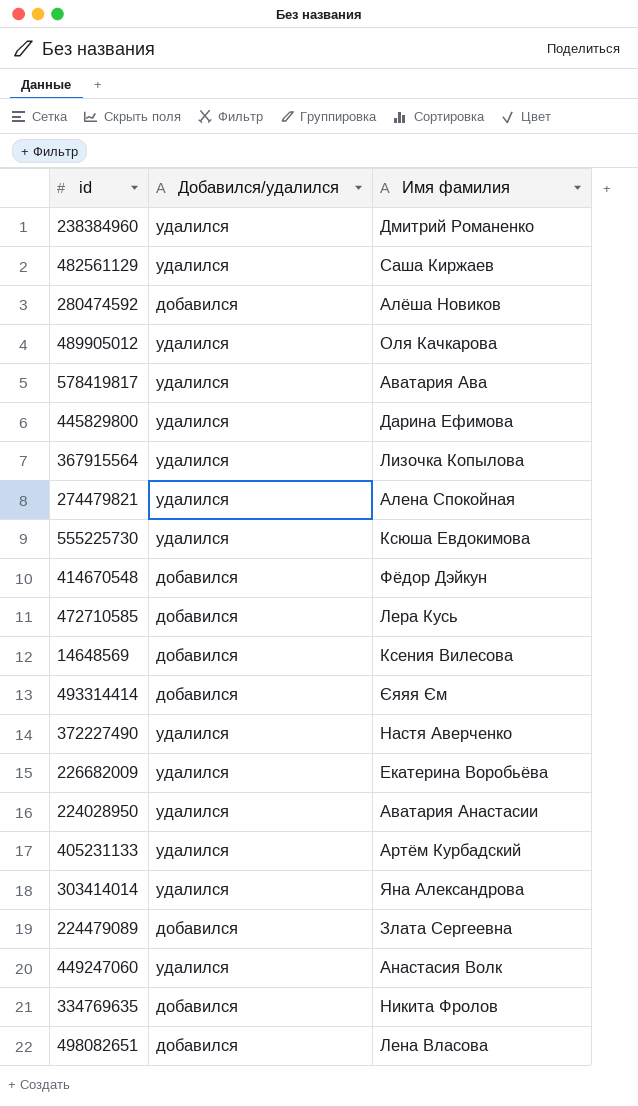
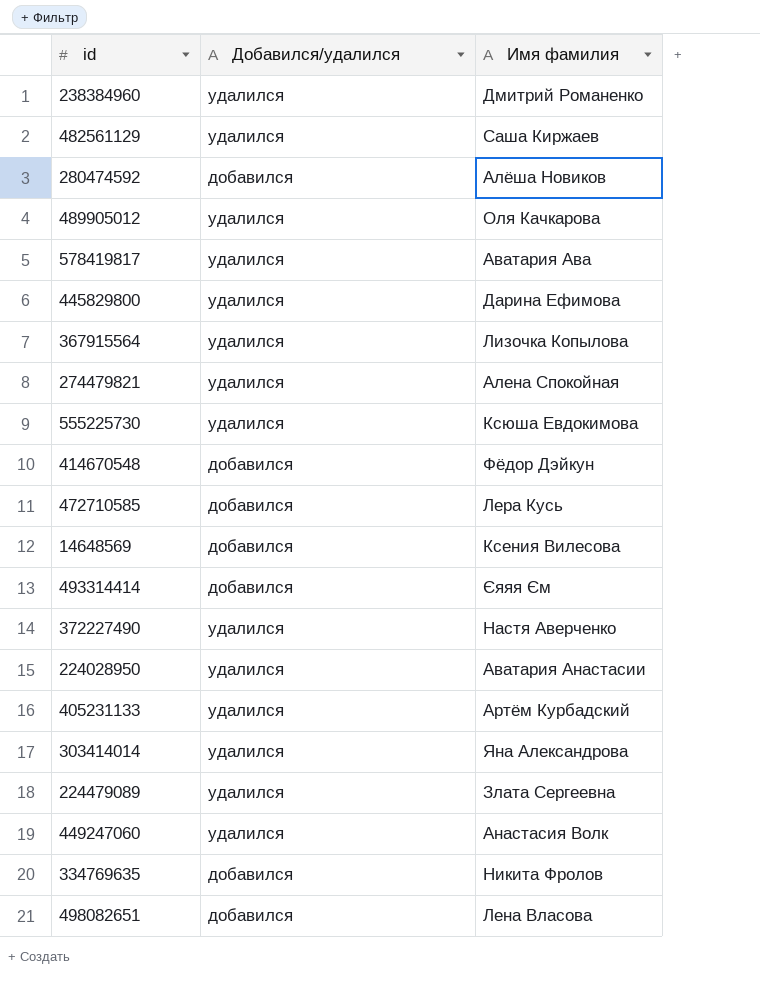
row 226682009: удалился | Екатерина Воробьёва -> none
224479089 | Добавился/удалился: добавился -> удалился

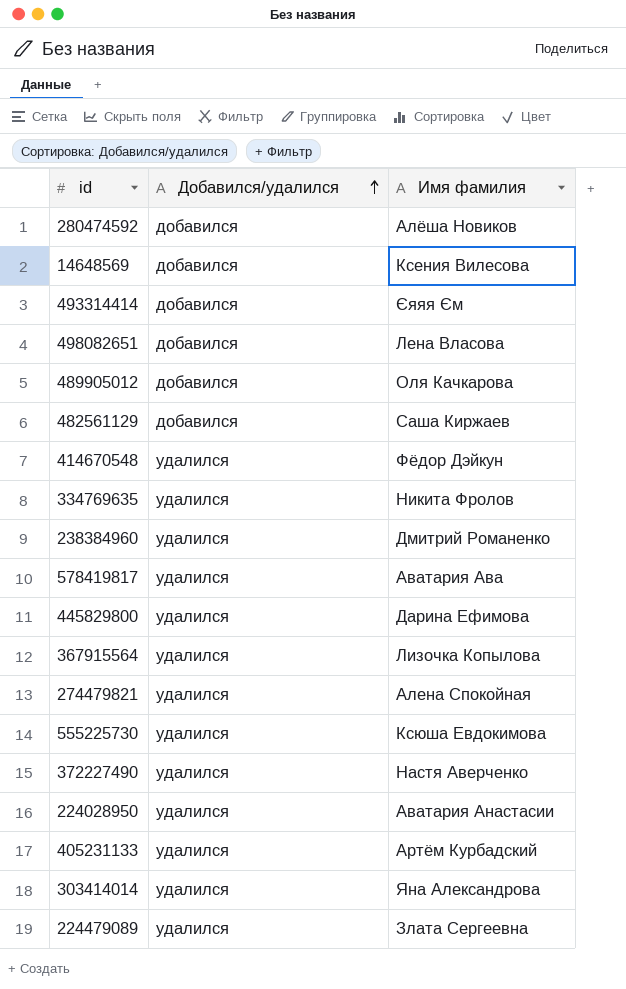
row order: none -> Добавился/удалился ascending
row 472710585: добавился | Лера Кусь -> none
row 449247060: удалился | Анастасия Волк -> none
489905012 | Добавился/удалился: удалился -> добавился
482561129 | Добавился/удалился: удалился -> добавился
414670548 | Добавился/удалился: добавился -> удалился
334769635 | Добавился/удалился: добавился -> удалился

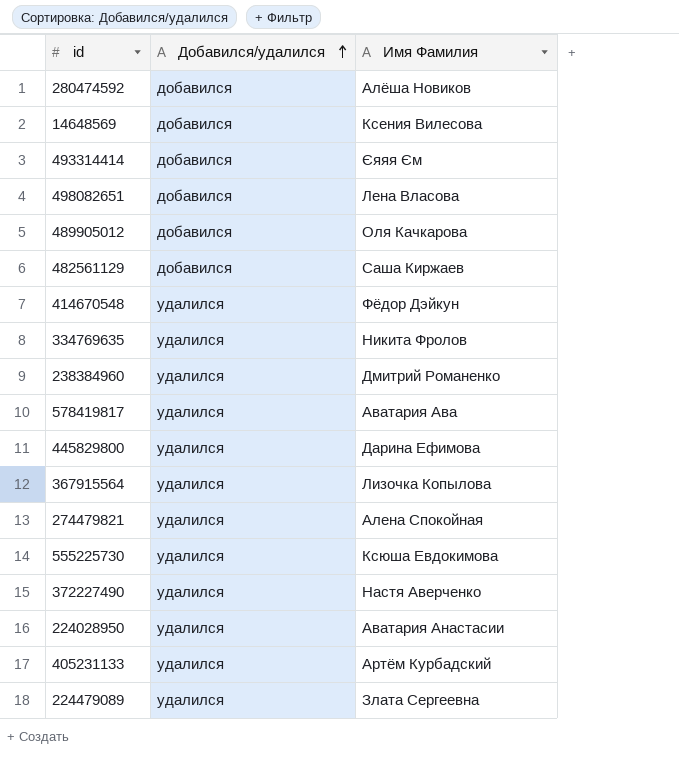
column name: Имя фамилия -> Имя Фамилия
row 303414014: удалился | Яна Александрова -> none

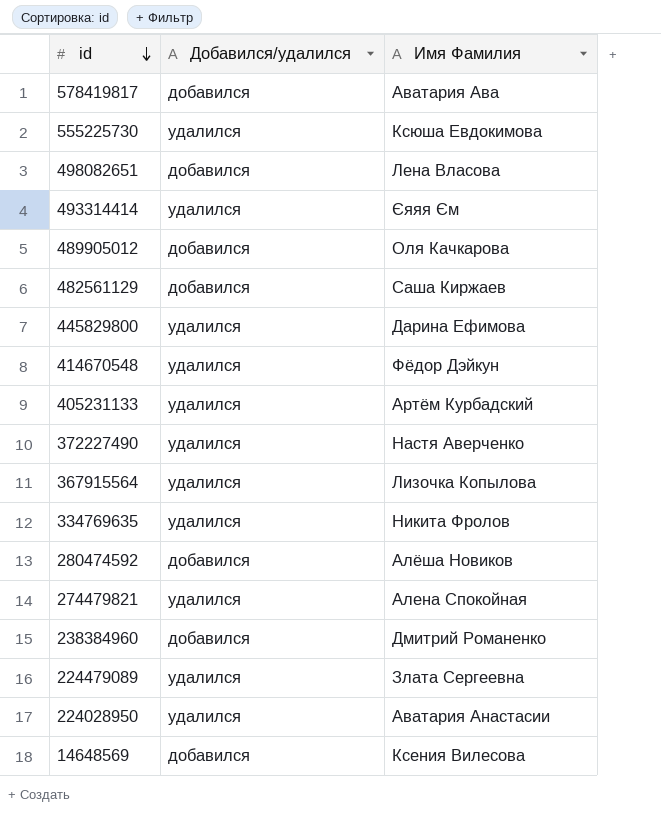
row order: Добавился/удалился ascending -> id descending
578419817 | Добавился/удалился: удалился -> добавился
493314414 | Добавился/удалился: добавился -> удалился
238384960 | Добавился/удалился: удалился -> добавился

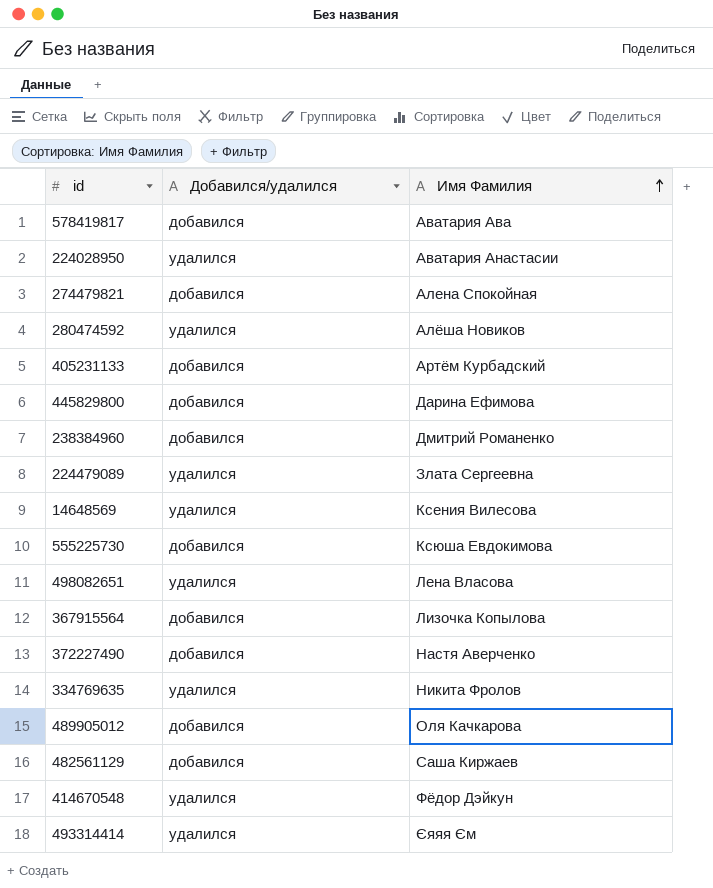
row order: id descending -> Имя Фамилия ascending
274479821 | Добавился/удалился: удалился -> добавился
280474592 | Добавился/удалился: добавился -> удалился
405231133 | Добавился/удалился: удалился -> добавился
445829800 | Добавился/удалился: удалился -> добавился
14648569 | Добавился/удалился: добавился -> удалился
555225730 | Добавился/удалился: удалился -> добавился
498082651 | Добавился/удалился: добавился -> удалился
367915564 | Добавился/удалился: удалился -> добавился
372227490 | Добавился/удалился: удалился -> добавился

